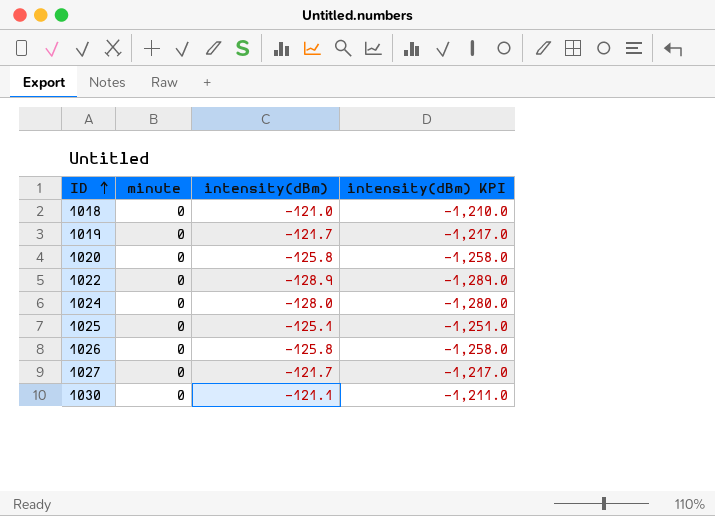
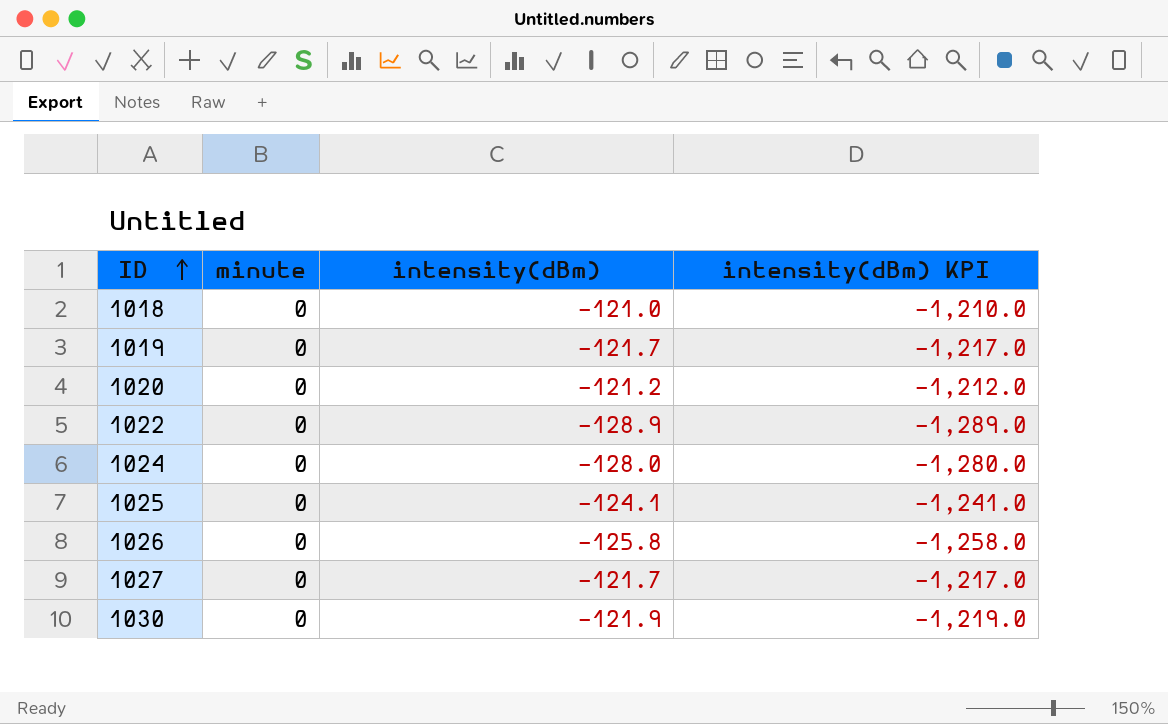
1020 | intensity(dBm): -125.8 -> -121.2
1020 | intensity(dBm) KPI: -1,258.0 -> -1,212.0
1025 | intensity(dBm): -125.1 -> -124.1
1025 | intensity(dBm) KPI: -1,251.0 -> -1,241.0
1030 | intensity(dBm): -121.1 -> -121.9
1030 | intensity(dBm) KPI: -1,211.0 -> -1,219.0

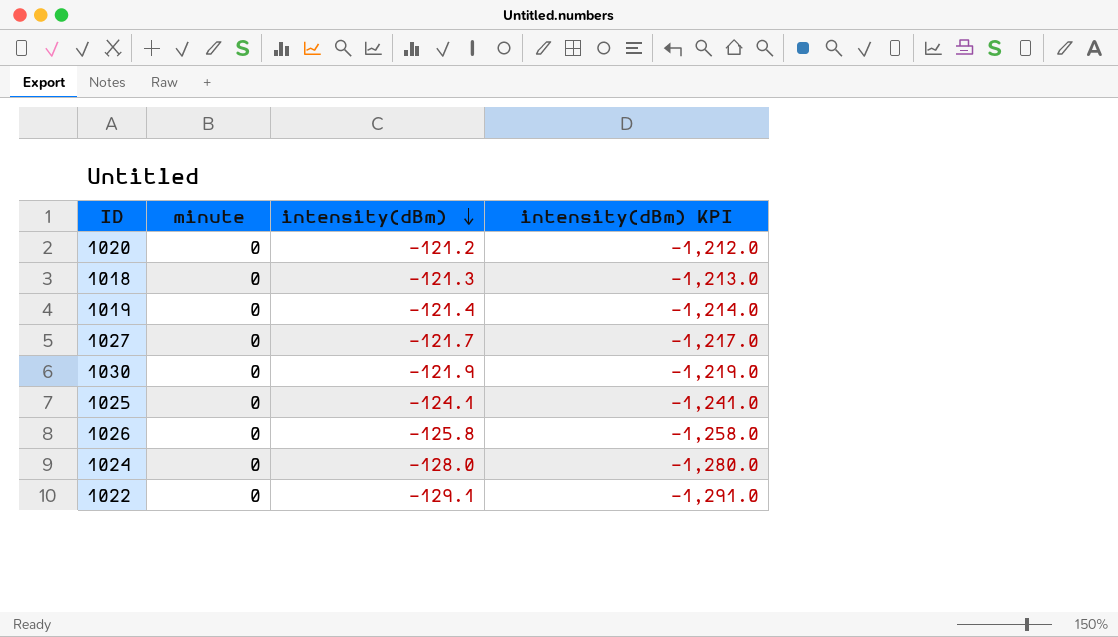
row order: ID ascending -> intensity(dBm) descending
1018 | intensity(dBm): -121.0 -> -121.3
1018 | intensity(dBm) KPI: -1,210.0 -> -1,213.0
1019 | intensity(dBm): -121.7 -> -121.4
1019 | intensity(dBm) KPI: -1,217.0 -> -1,214.0
1022 | intensity(dBm): -128.9 -> -129.1
1022 | intensity(dBm) KPI: -1,289.0 -> -1,291.0

